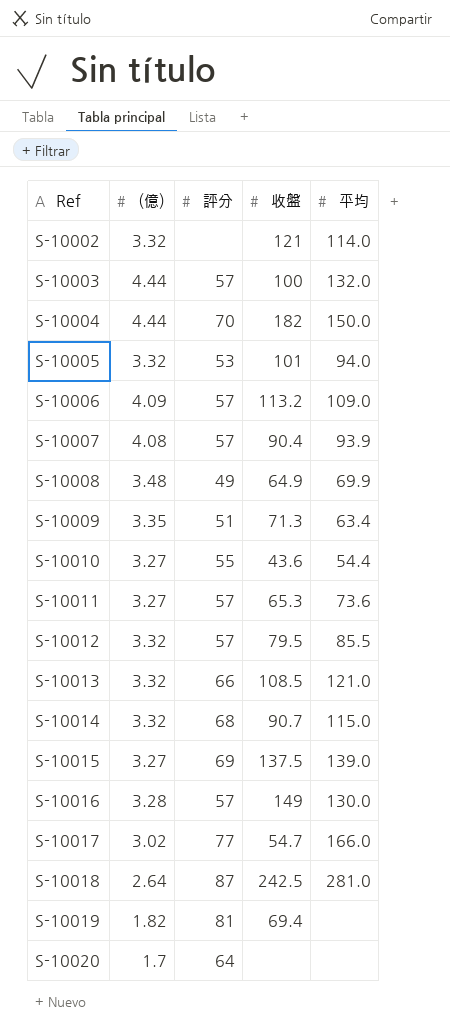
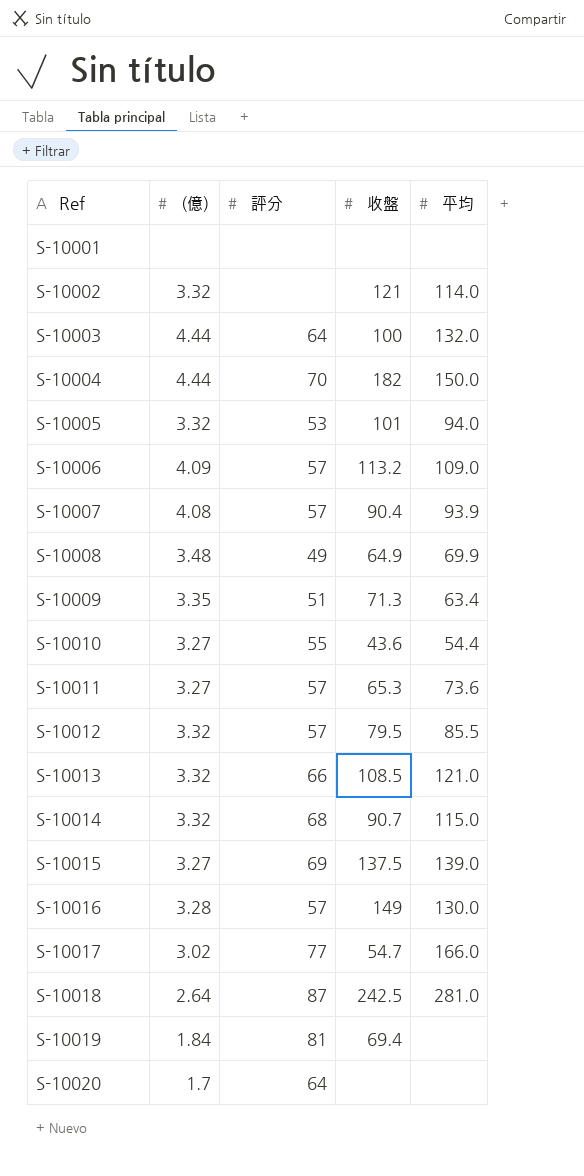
row S-10001: none -> none | none | none | none
S-10003 | 評分: 57 -> 64
S-10019 | (億): 1.82 -> 1.84

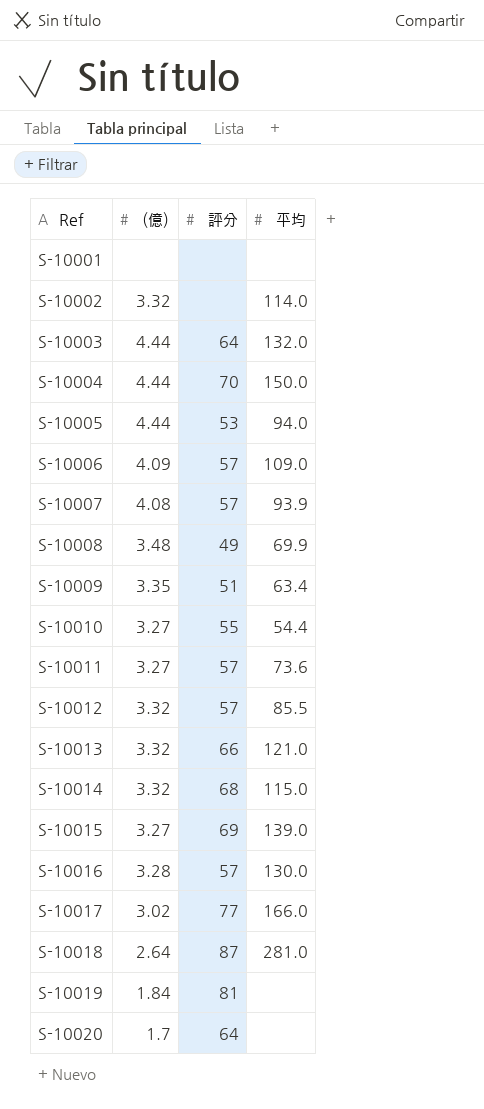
column 收盤 | position: 4 -> none
S-10005 | (億): 3.32 -> 4.44

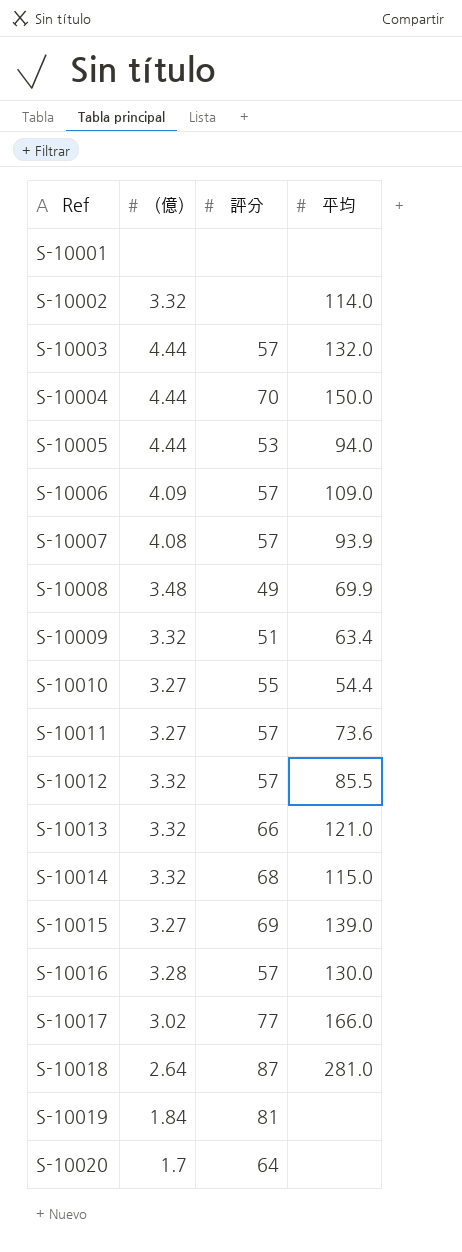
S-10003 | 評分: 64 -> 57
S-10009 | (億): 3.35 -> 3.32

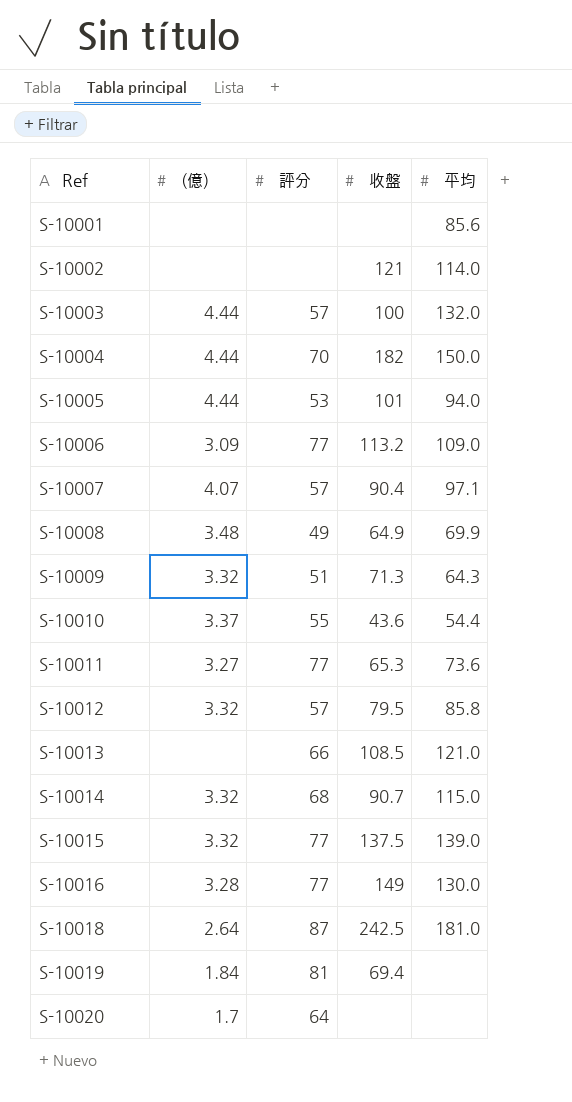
column 收盤 | position: none -> 4
row S-10017: 3.02 | 77 | 166.0 -> none
S-10001 | 平均: none -> 85.6
S-10002 | (億): 3.32 -> none
S-10006 | (億): 4.09 -> 3.09
S-10006 | 評分: 57 -> 77
S-10007 | (億): 4.08 -> 4.07
S-10007 | 平均: 93.9 -> 97.1
S-10009 | 平均: 63.4 -> 64.3
S-10010 | (億): 3.27 -> 3.37
S-10011 | 評分: 57 -> 77
S-10012 | 平均: 85.5 -> 85.8
S-10013 | (億): 3.32 -> none
S-10015 | (億): 3.27 -> 3.32
S-10015 | 評分: 69 -> 77
S-10016 | 評分: 57 -> 77
S-10018 | 平均: 281.0 -> 181.0

